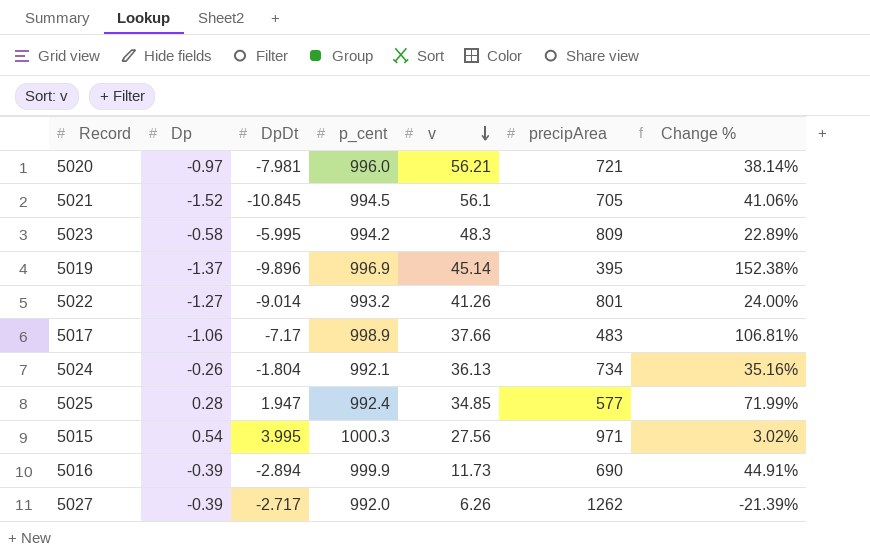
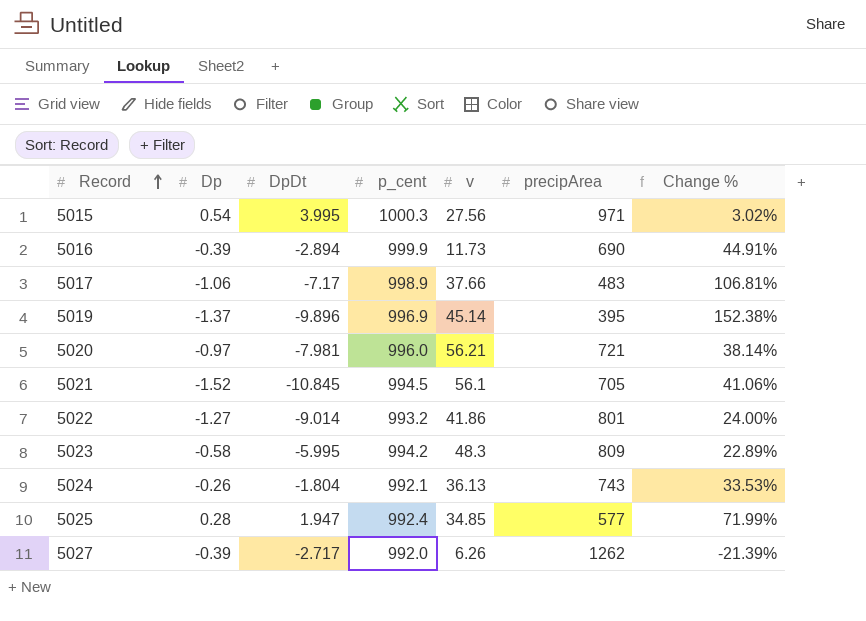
row order: v descending -> Record ascending
5022 | v: 41.26 -> 41.86
5024 | precipArea: 734 -> 743
5024 | Change %: 35.16% -> 33.53%

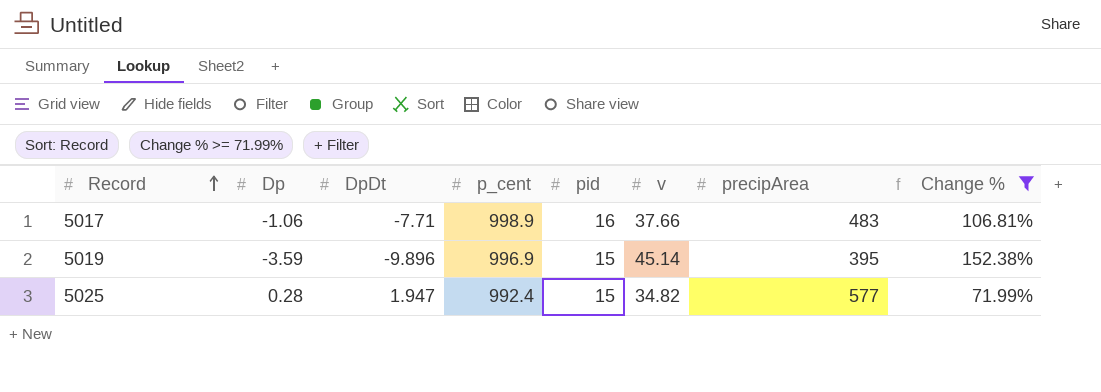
filter: none -> Change % >= 71.99%
column pid | position: none -> 5
5017 | DpDt: -7.17 -> -7.71
5019 | Dp: -1.37 -> -3.59
5025 | v: 34.85 -> 34.82

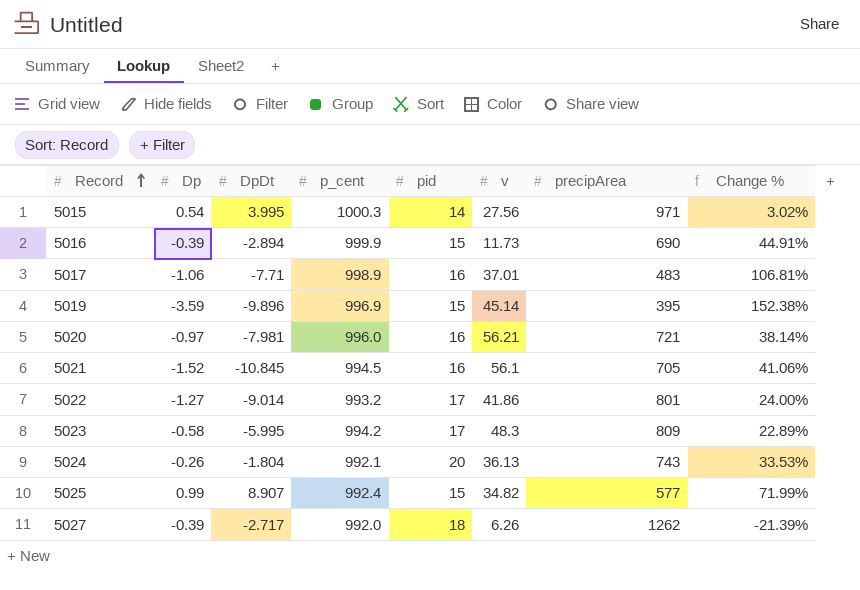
filter: Change % >= 71.99% -> none
5017 | v: 37.66 -> 37.01
5025 | Dp: 0.28 -> 0.99
5025 | DpDt: 1.947 -> 8.907

